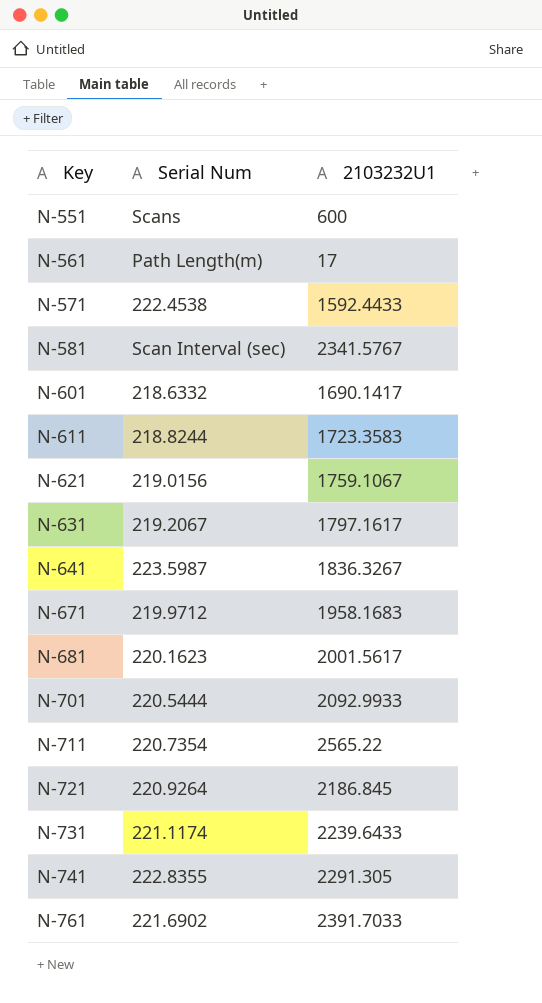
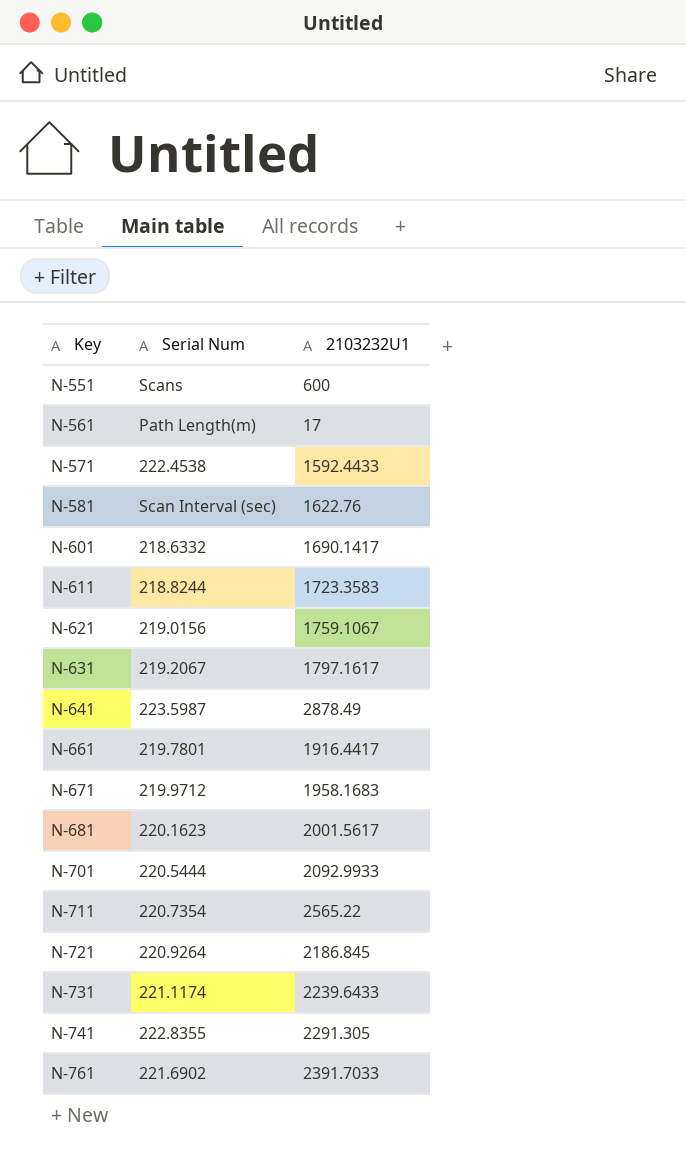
N-581 | 2103232U1: 2341.5767 -> 1622.76
N-641 | 2103232U1: 1836.3267 -> 2878.49
row N-661: none -> 219.7801 | 1916.4417

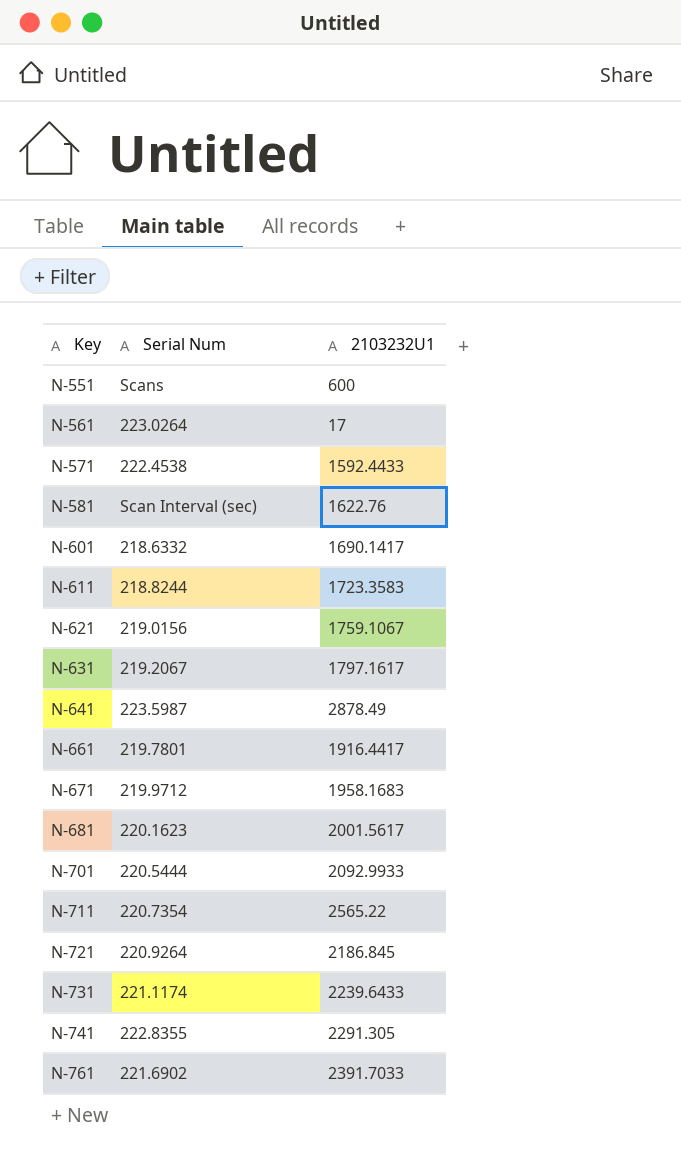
N-561 | Serial Num: Path Length(m) -> 223.0264

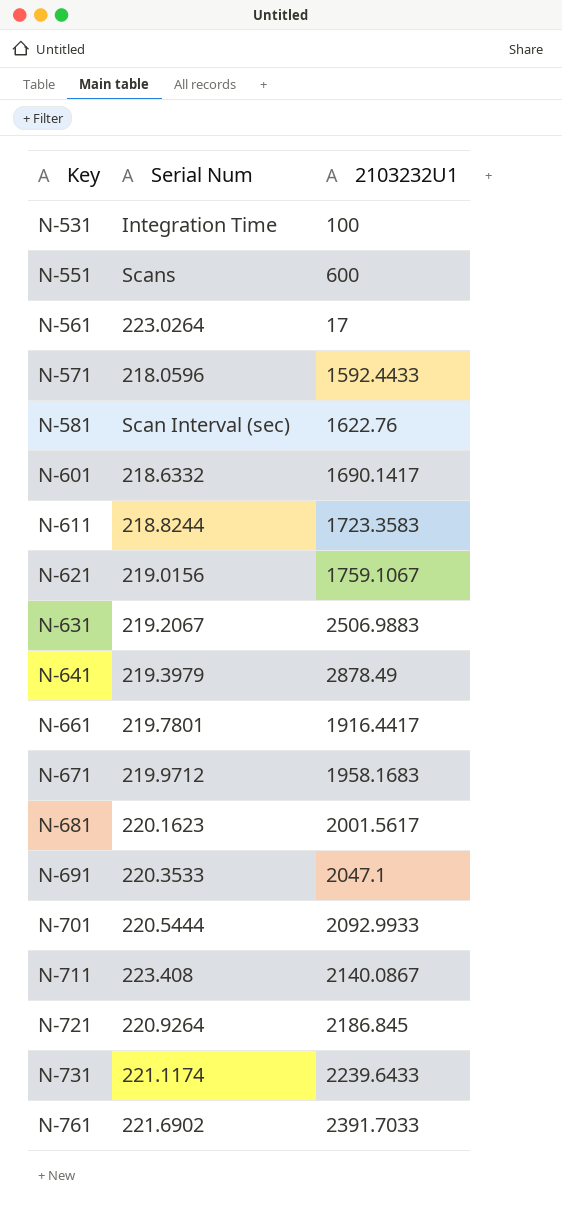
row N-741: 222.8355 | 2291.305 -> none
row N-531: none -> Integration Time | 100
N-571 | Serial Num: 222.4538 -> 218.0596
N-631 | 2103232U1: 1797.1617 -> 2506.9883
N-641 | Serial Num: 223.5987 -> 219.3979
row N-691: none -> 220.3533 | 2047.1
N-711 | Serial Num: 220.7354 -> 223.408
N-711 | 2103232U1: 2565.22 -> 2140.0867

